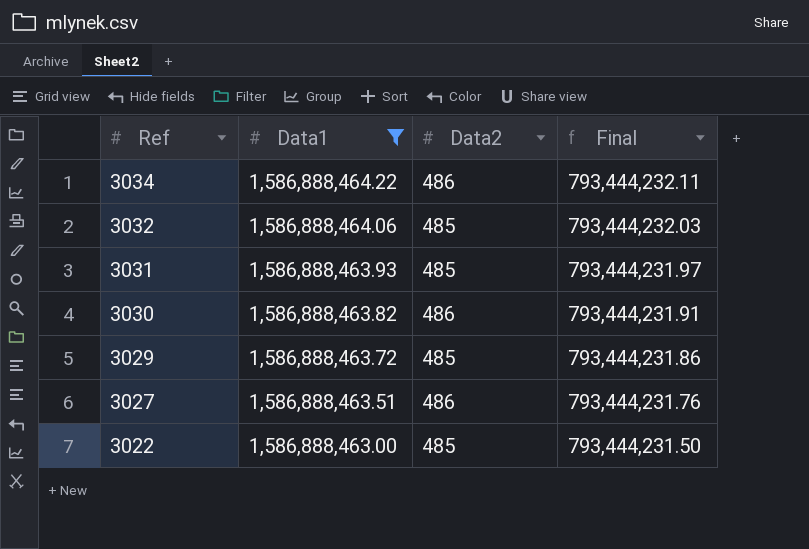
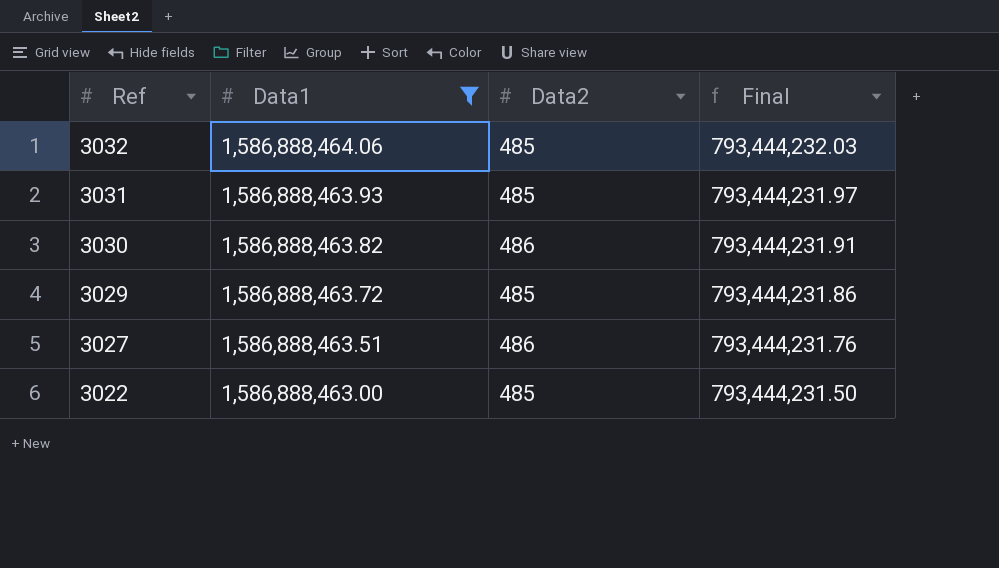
row 3034: 1,586,888,464.22 | 486 | 793,444,232.11 -> none

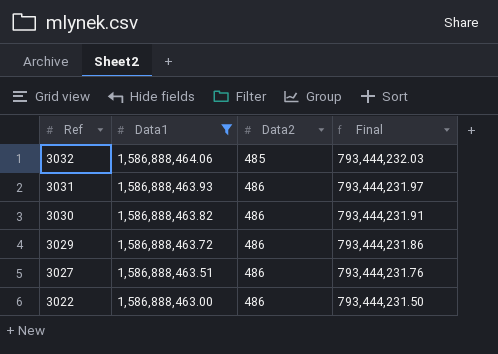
3031 | Data2: 485 -> 486
3029 | Data2: 485 -> 486
3022 | Data2: 485 -> 486

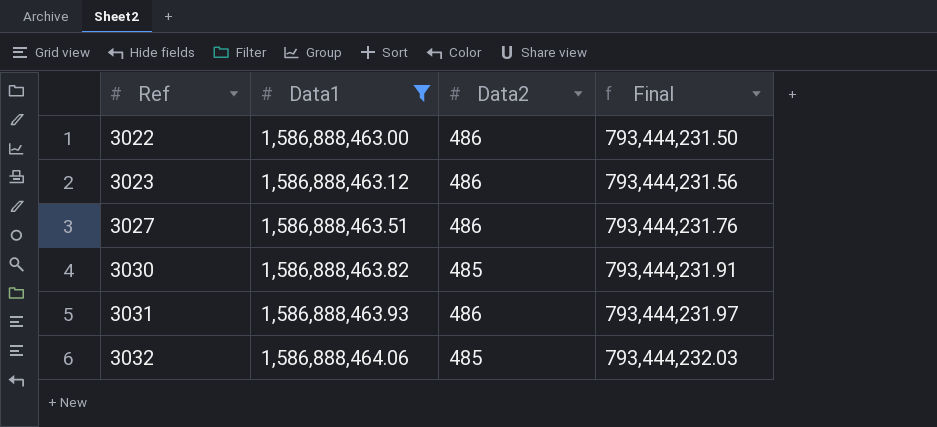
row order: Ref descending -> Ref ascending
row 3029: 1,586,888,463.72 | 486 | 793,444,231.86 -> none
row 3023: none -> 1,586,888,463.12 | 486 | 793,444,231.56
3030 | Data2: 486 -> 485

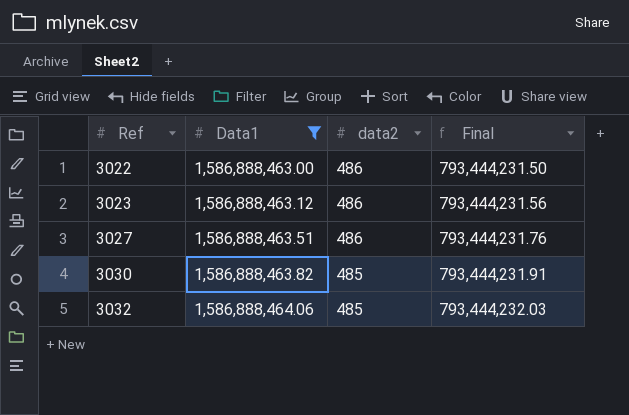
column name: Data2 -> data2
row 3031: 1,586,888,463.93 | 486 | 793,444,231.97 -> none

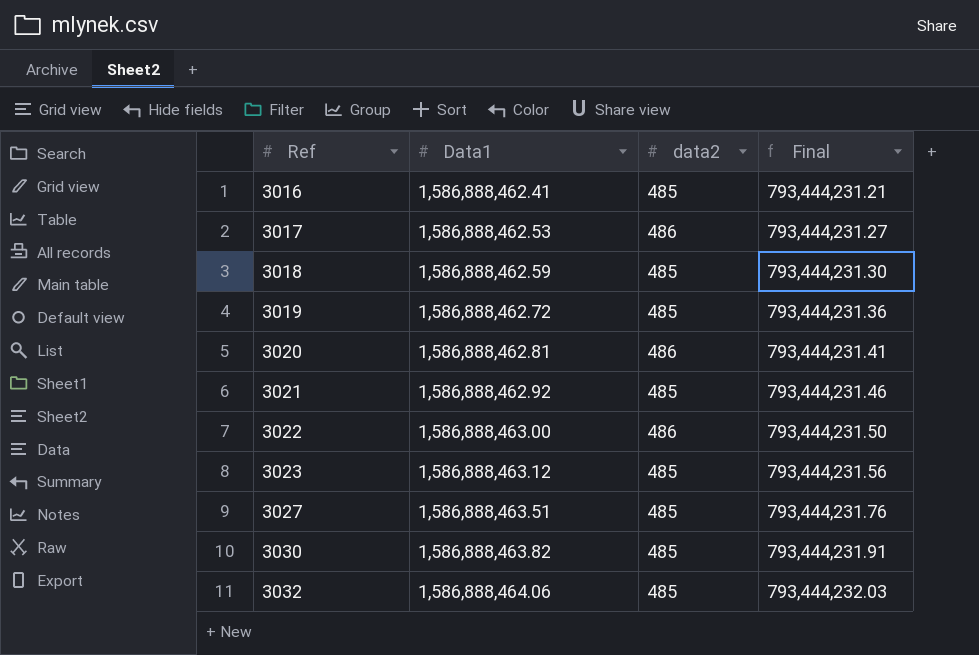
filter: Data1 >= 1,586,888,463.00 -> none
3023 | data2: 486 -> 485
3027 | data2: 486 -> 485

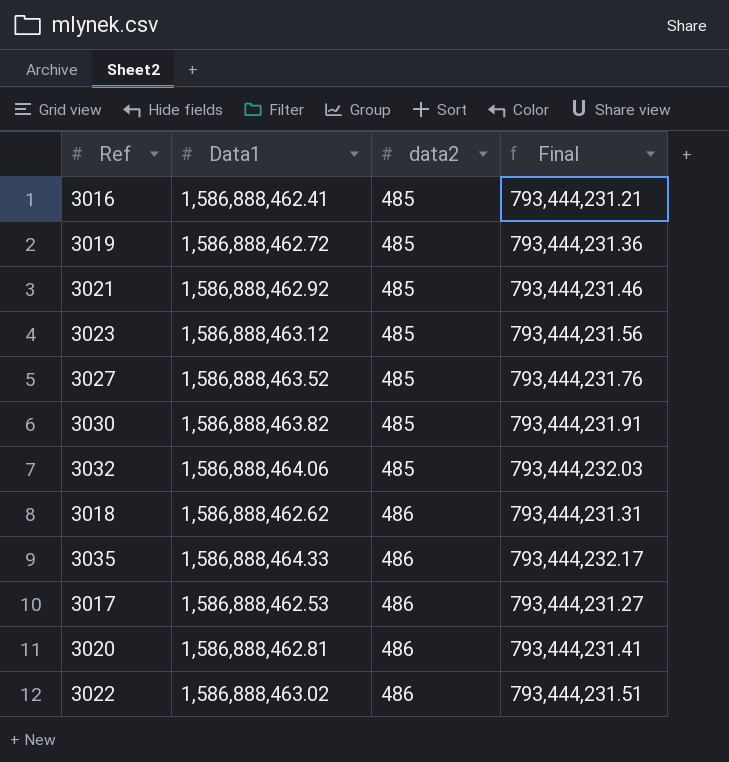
row order: Ref ascending -> data2 ascending
3027 | Data1: 1,586,888,463.51 -> 1,586,888,463.52
3018 | Data1: 1,586,888,462.59 -> 1,586,888,462.62
3018 | data2: 485 -> 486
3018 | Final: 793,444,231.30 -> 793,444,231.31
row 3035: none -> 1,586,888,464.33 | 486 | 793,444,232.17
3022 | Data1: 1,586,888,463.00 -> 1,586,888,463.02
3022 | Final: 793,444,231.50 -> 793,444,231.51

